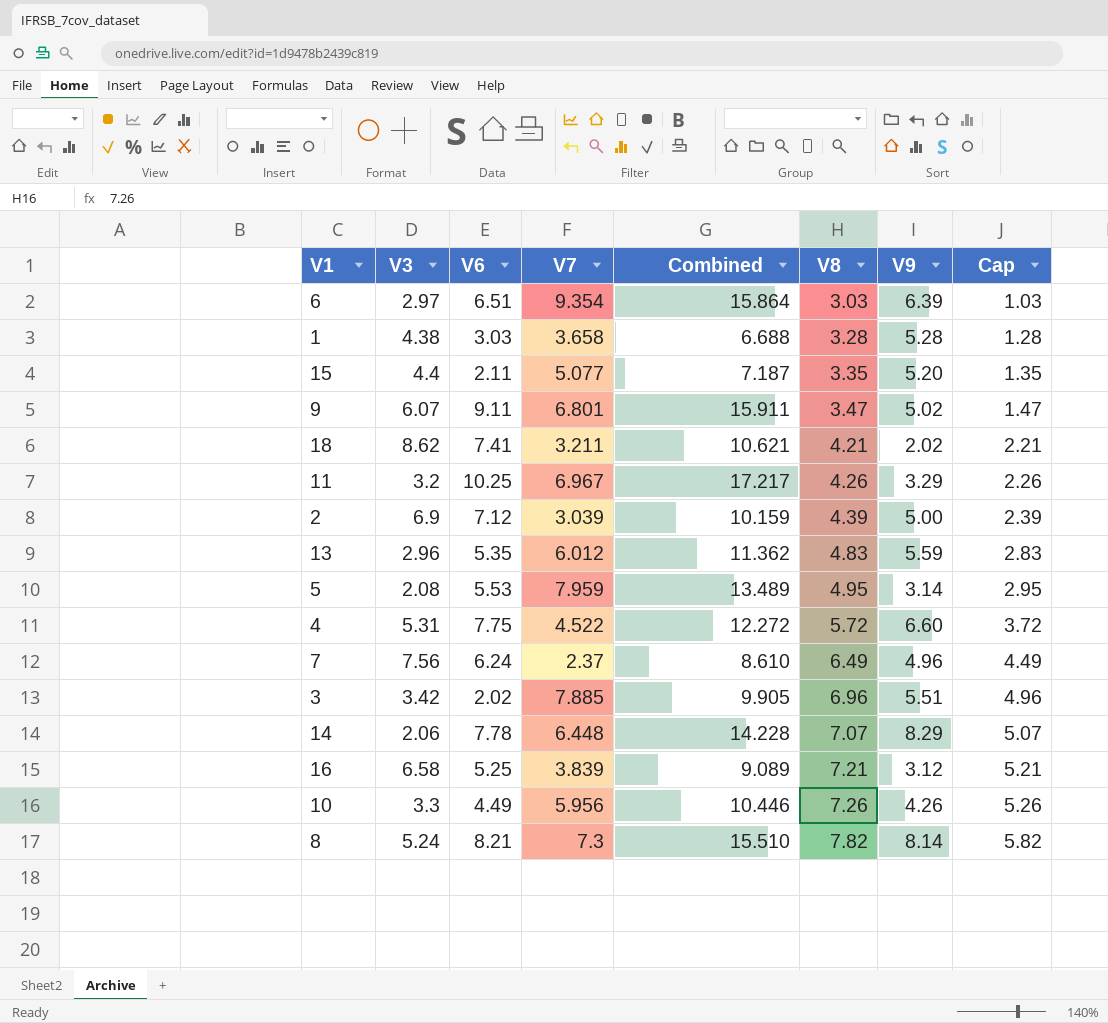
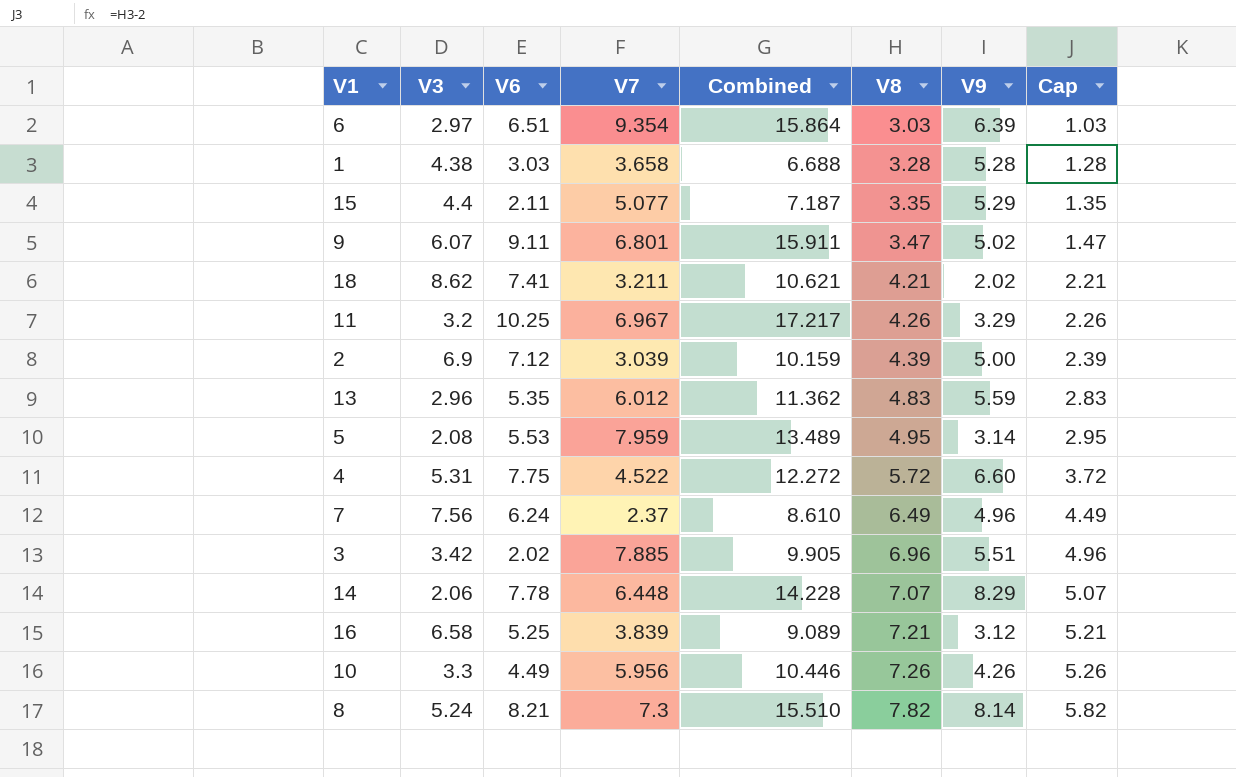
15 | V9: 5.20 -> 5.29

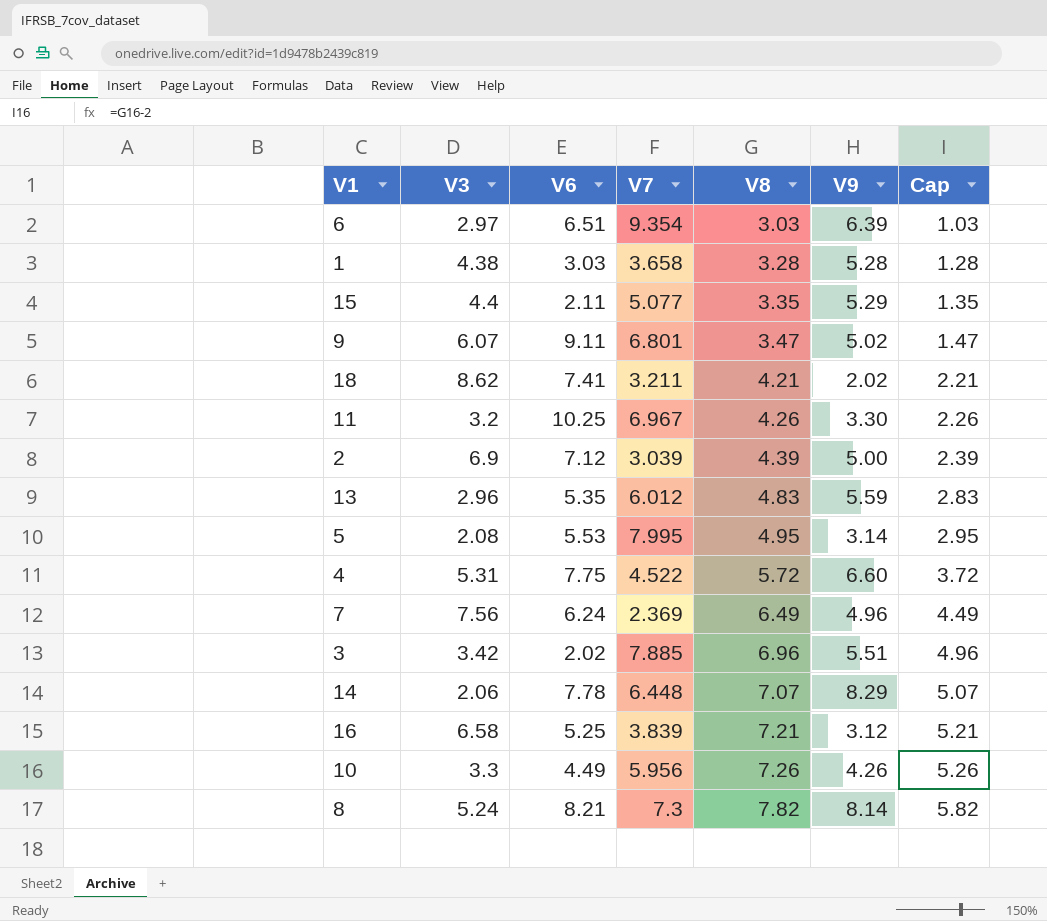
column Combined | formula: [V6] + [V7] -> none
11 | V9: 3.29 -> 3.30
5 | V7: 7.959 -> 7.995
7 | V7: 2.37 -> 2.369

